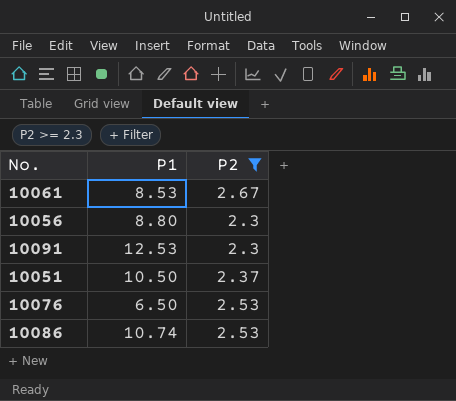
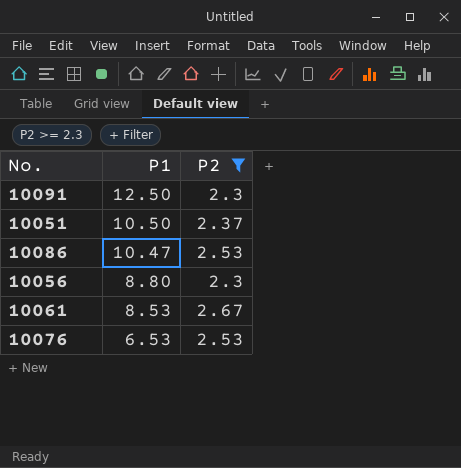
row order: none -> P1 descending
10091 | P1: 12.53 -> 12.50
10086 | P1: 10.74 -> 10.47
10076 | P1: 6.50 -> 6.53

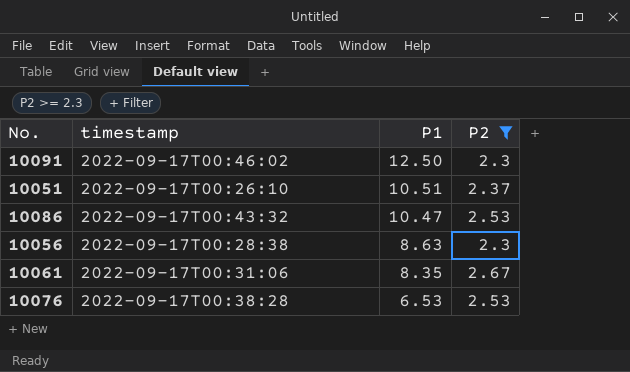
column timestamp | position: none -> 2
10051 | P1: 10.50 -> 10.51
10056 | P1: 8.80 -> 8.63
10061 | P1: 8.53 -> 8.35

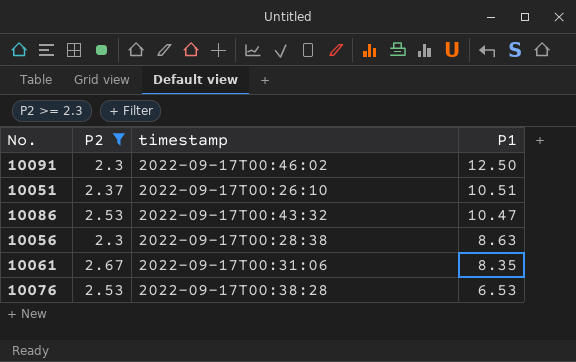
column P2 | position: 4 -> 2

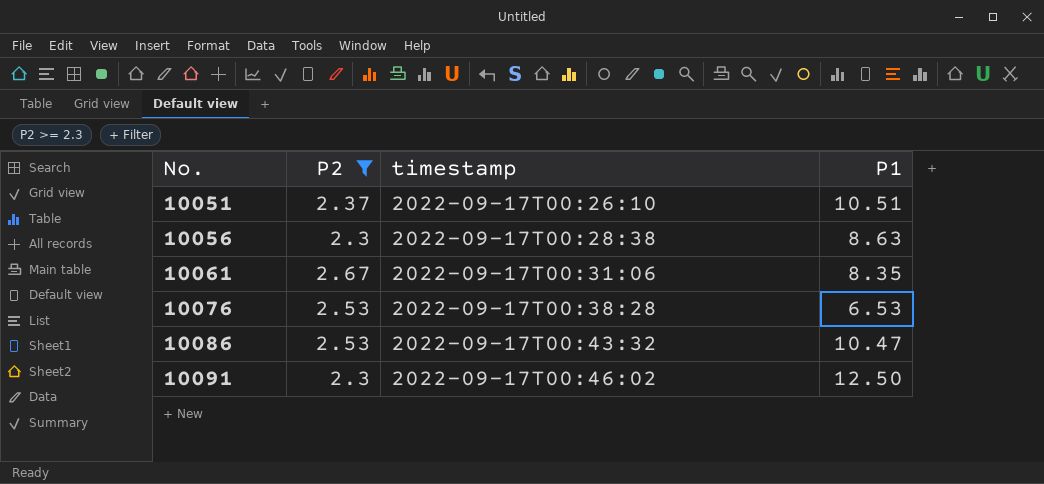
row order: P1 descending -> No. ascending

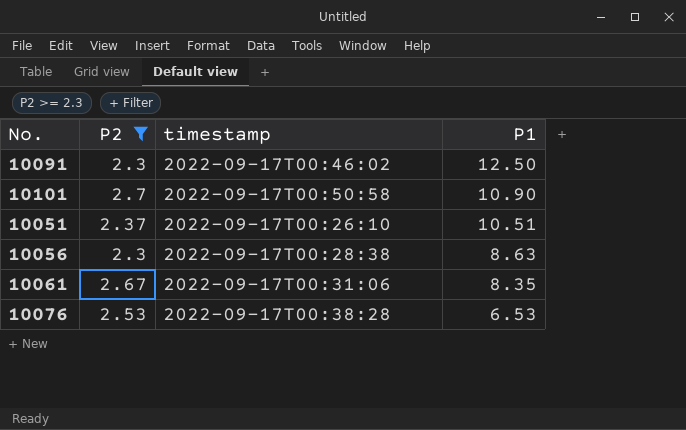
row order: No. ascending -> P1 descending
row 10086: 2.53 | 2022-09-17T00:43:32 | 10.47 -> none
row 10101: none -> 2.7 | 2022-09-17T00:50:58 | 10.90

